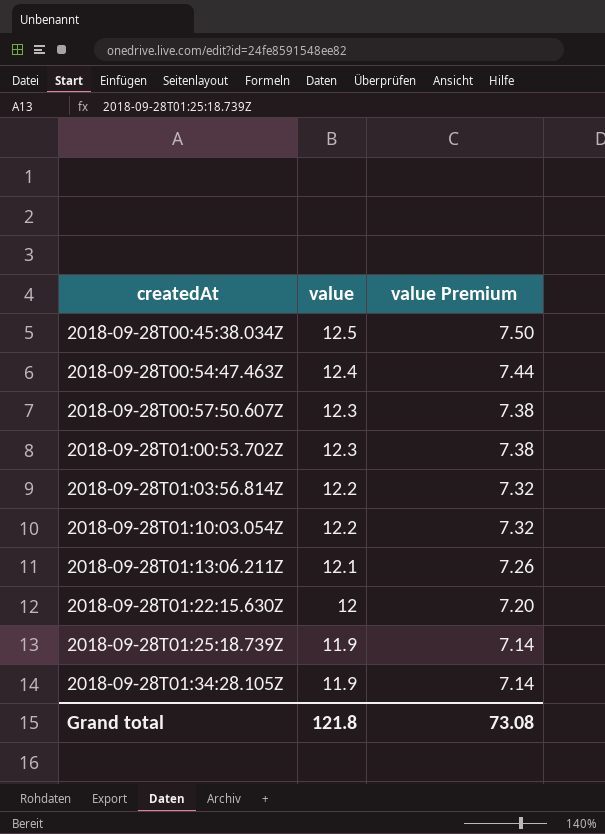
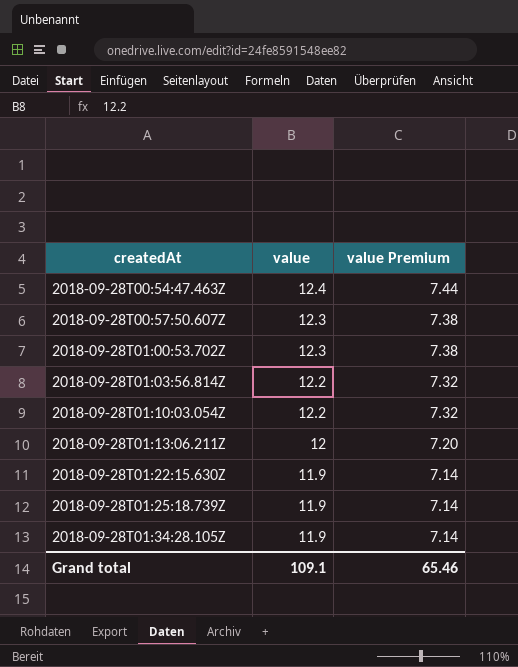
row 2018-09-28T00:45:38.034Z: 12.5 | 7.50 -> none
2018-09-28T01:13:06.211Z | value: 12.1 -> 12
2018-09-28T01:13:06.211Z | value Premium: 7.26 -> 7.20
2018-09-28T01:22:15.630Z | value: 12 -> 11.9
2018-09-28T01:22:15.630Z | value Premium: 7.20 -> 7.14
Grand total | value: 121.8 -> 109.1
Grand total | value Premium: 73.08 -> 65.46

